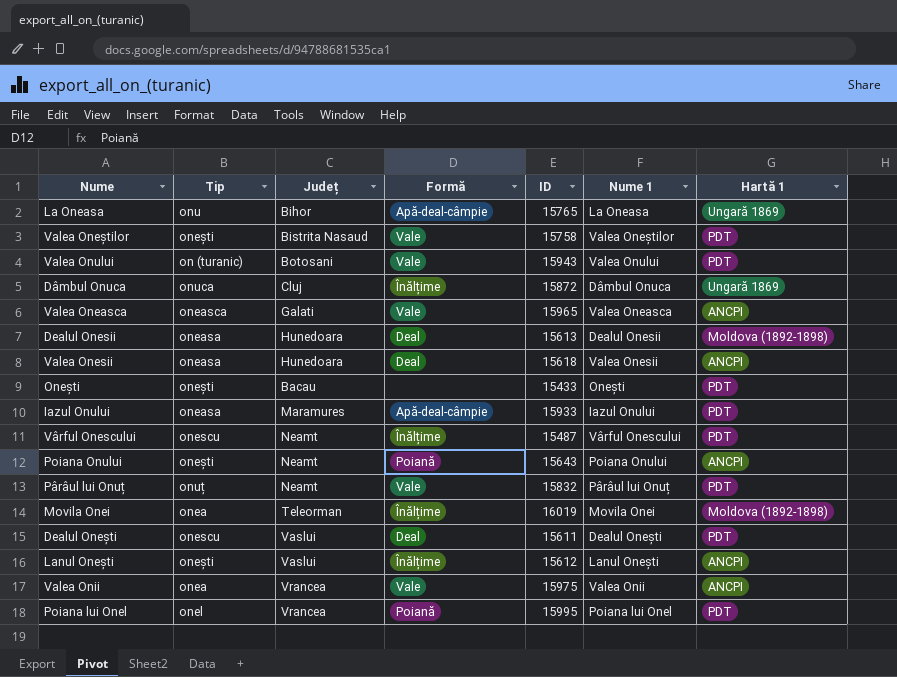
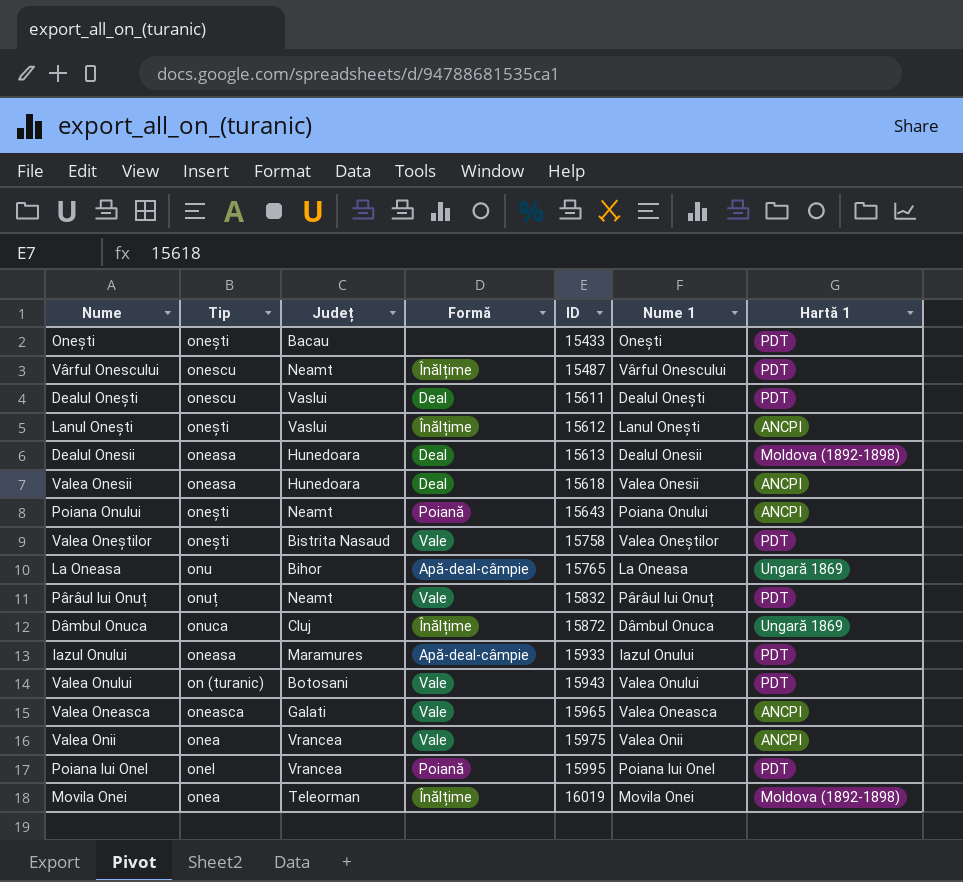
row order: none -> ID ascending

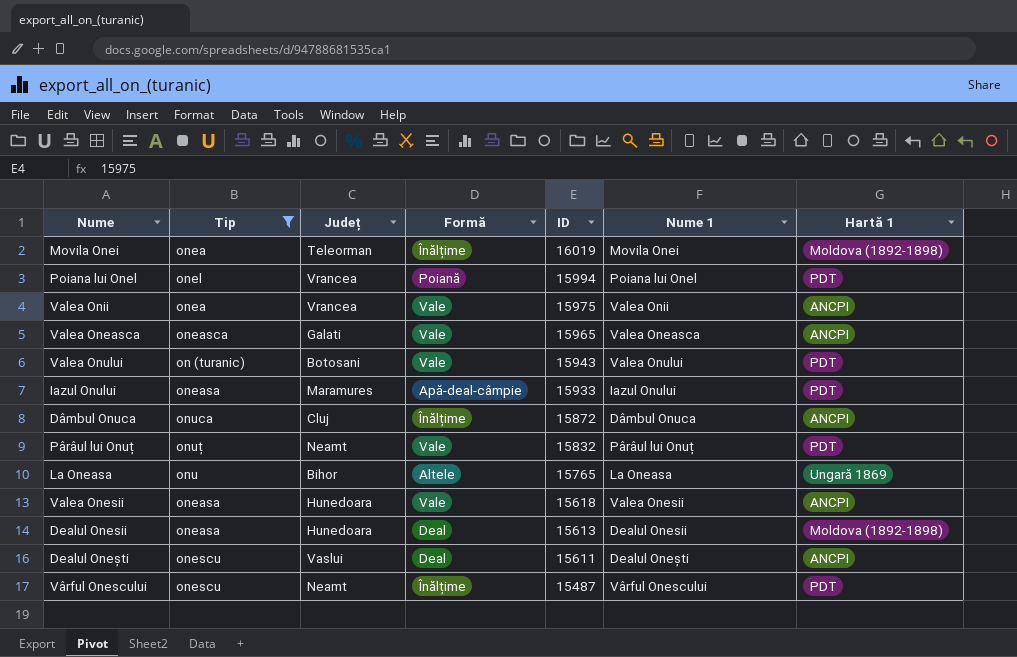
filter: none -> Tip != onești
row order: ID ascending -> ID descending
Poiana lui Onel | ID: 15995 -> 15994
Dâmbul Onuca | Hartă 1: Ungară 1869 -> ANCPI
La Oneasa | Formă: Apă-deal-câmpie -> Altele
Valea Onesii | Formă: Deal -> Vale
Dealul Onești | Hartă 1: PDT -> ANCPI

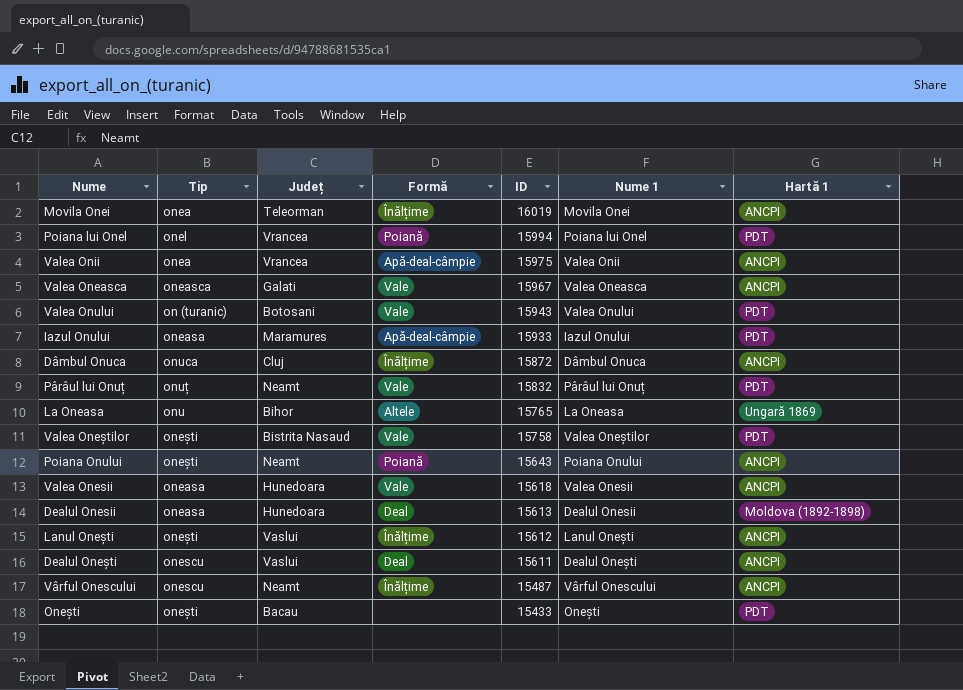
filter: Tip != onești -> none
Movila Onei | Hartă 1: Moldova (1892-1898) -> ANCPI
Valea Onii | Formă: Vale -> Apă-deal-câmpie
Valea Oneasca | ID: 15965 -> 15967
Vârful Onescului | Hartă 1: PDT -> ANCPI

